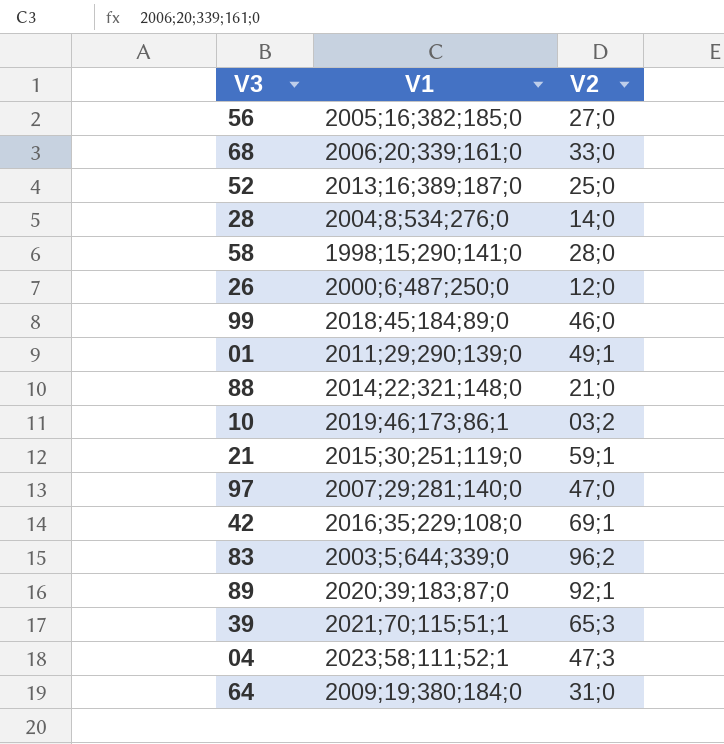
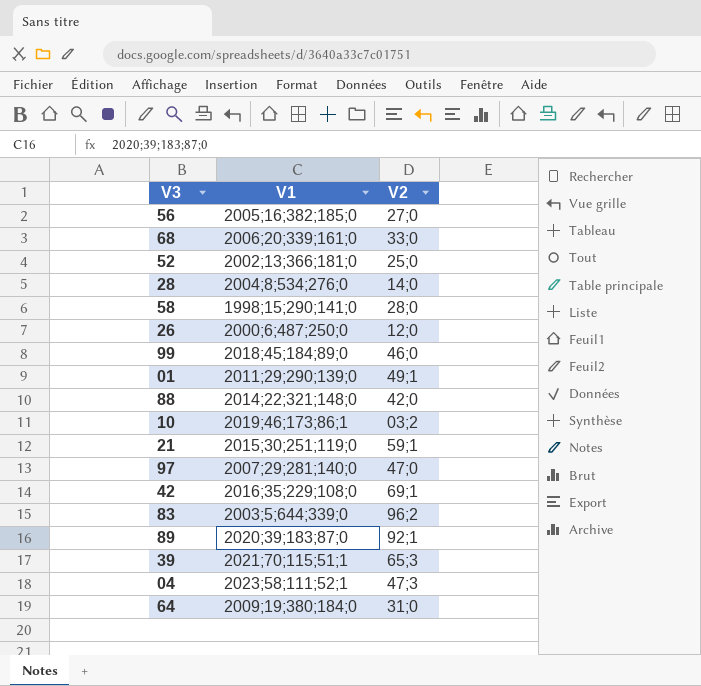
52 | V1: 2013;16;389;187;0 -> 2002;13;366;181;0
88 | V2: 21;0 -> 42;0

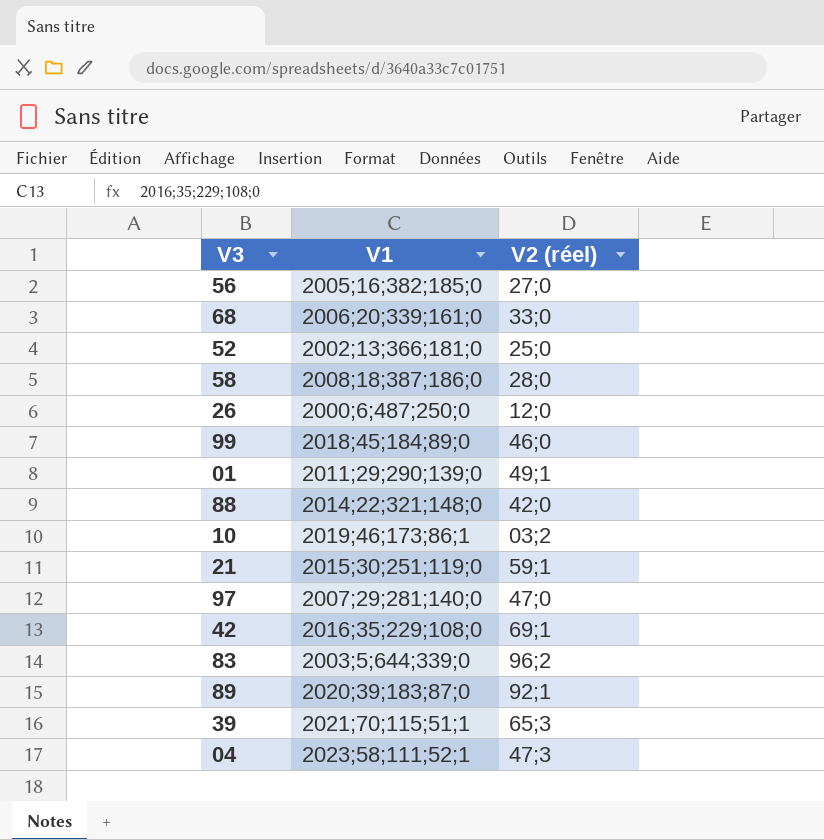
column name: V2 -> V2 (réel)
row 28: 2004;8;534;276;0 | 14;0 -> none
row 64: 2009;19;380;184;0 | 31;0 -> none
58 | V1: 1998;15;290;141;0 -> 2008;18;387;186;0

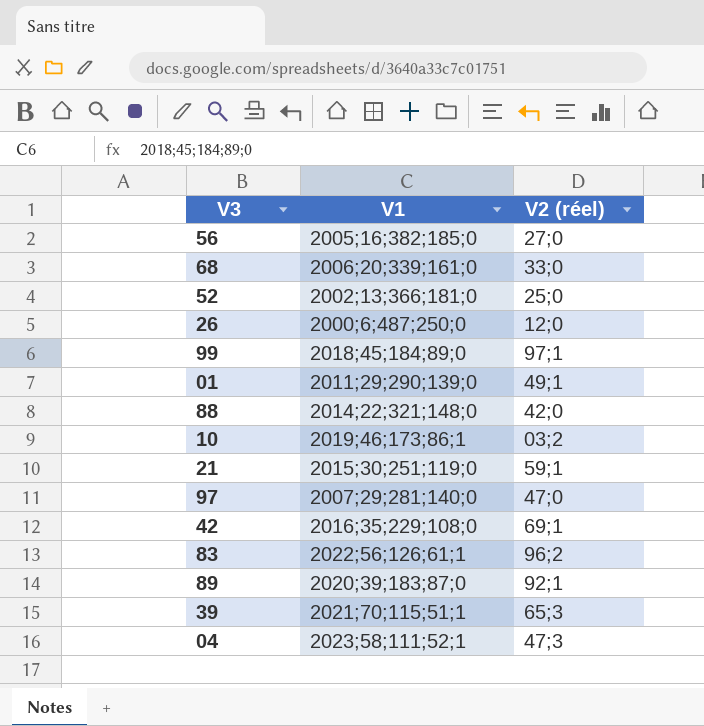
row 58: 2008;18;387;186;0 | 28;0 -> none
99 | V2 (réel): 46;0 -> 97;1
83 | V1: 2003;5;644;339;0 -> 2022;56;126;61;1

